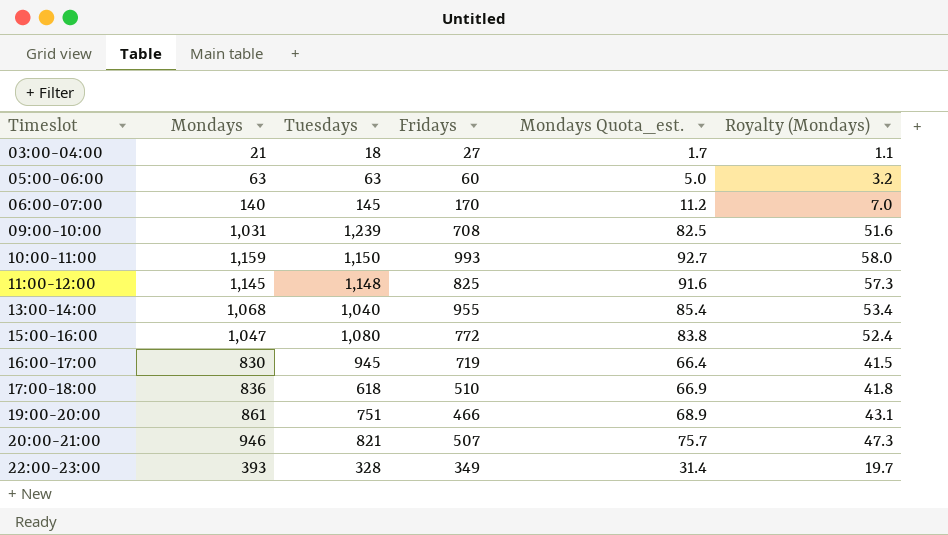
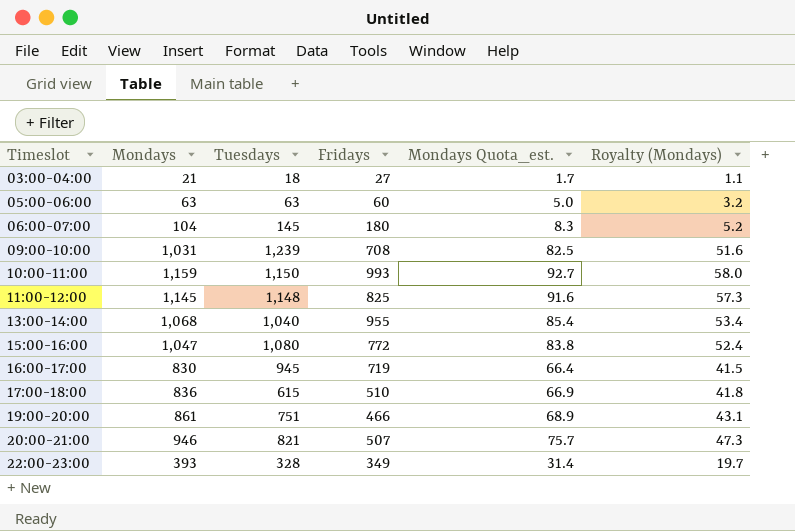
06:00-07:00 | Mondays: 140 -> 104
06:00-07:00 | Fridays: 170 -> 180
06:00-07:00 | Mondays Quota_est.: 11.2 -> 8.3
06:00-07:00 | Royalty (Mondays): 7.0 -> 5.2
17:00-18:00 | Tuesdays: 618 -> 615

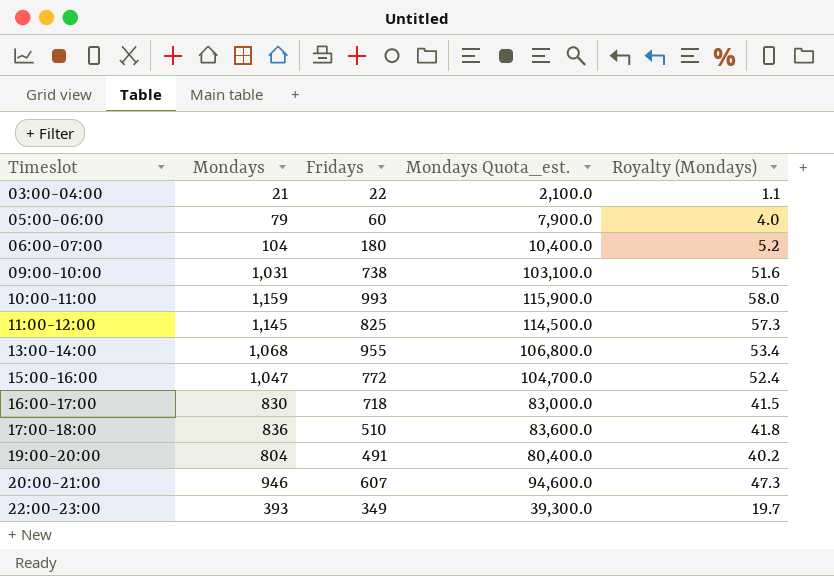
column Tuesdays | position: 3 -> none
column Mondays Quota_est. | formula: [Mondays] * 0.08 -> [Mondays] * 100
03:00-04:00 | Fridays: 27 -> 22
05:00-06:00 | Mondays: 63 -> 79
05:00-06:00 | Royalty (Mondays): 3.2 -> 4.0
09:00-10:00 | Fridays: 708 -> 738
16:00-17:00 | Fridays: 719 -> 718
19:00-20:00 | Mondays: 861 -> 804
19:00-20:00 | Fridays: 466 -> 491
19:00-20:00 | Royalty (Mondays): 43.1 -> 40.2
20:00-21:00 | Fridays: 507 -> 607

